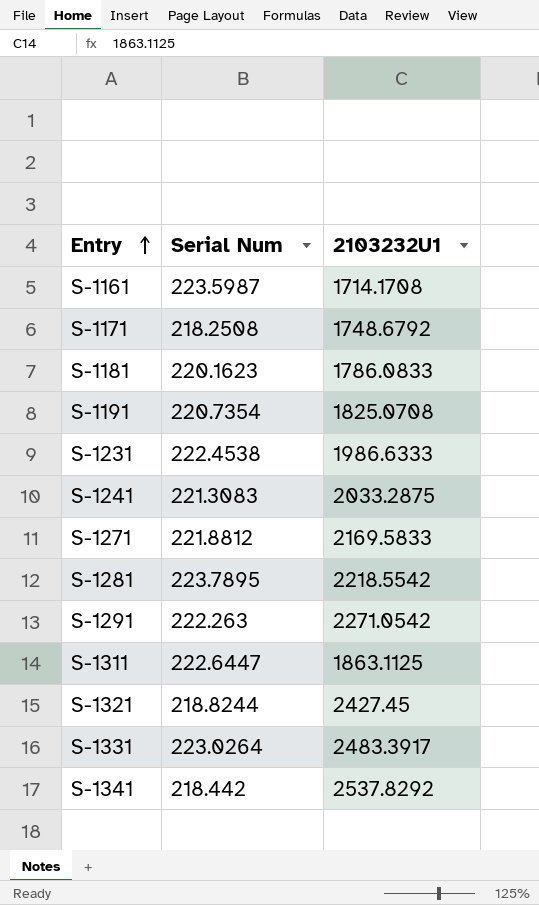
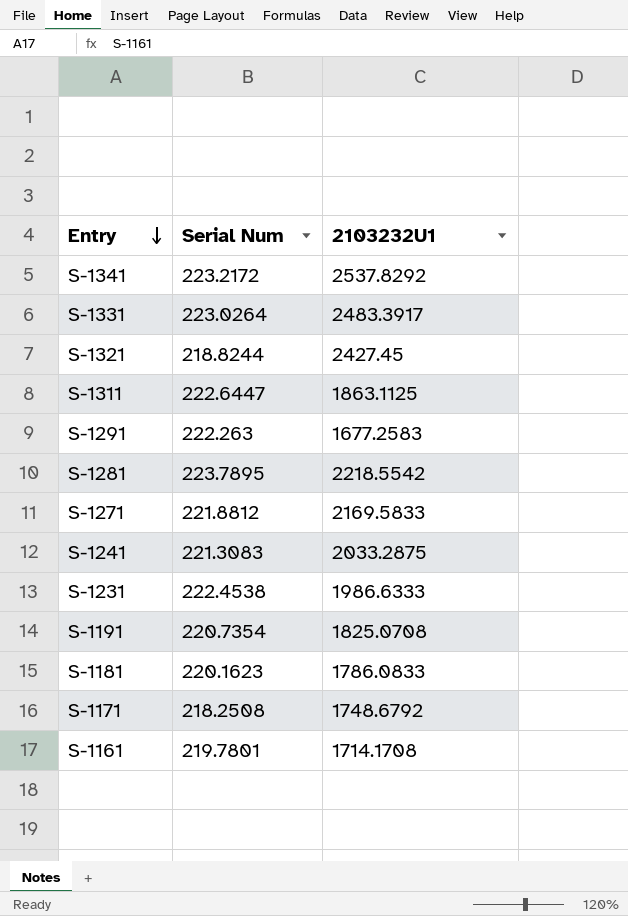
row order: Entry ascending -> Entry descending
S-1341 | Serial Num: 218.442 -> 223.2172
S-1291 | 2103232U1: 2271.0542 -> 1677.2583
S-1161 | Serial Num: 223.5987 -> 219.7801

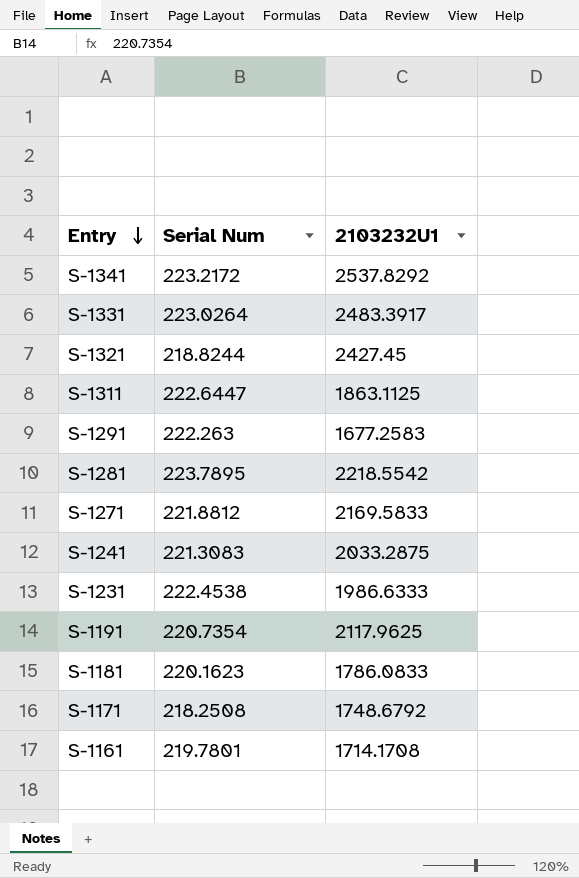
S-1191 | 2103232U1: 1825.0708 -> 2117.9625

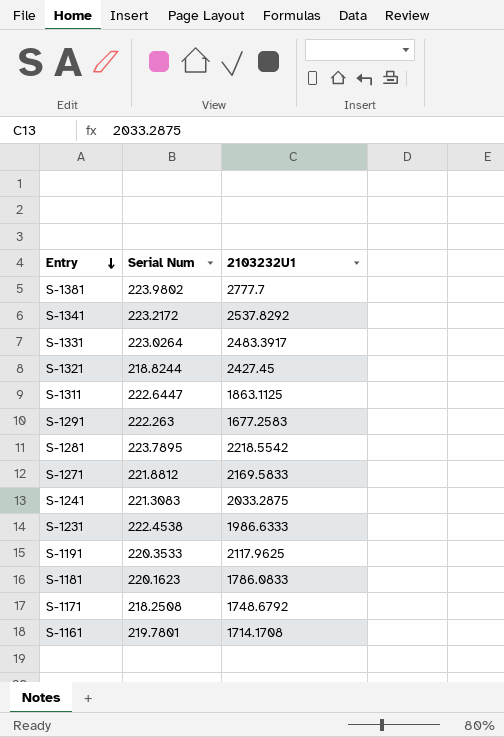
row S-1381: none -> 223.9802 | 2777.7
S-1191 | Serial Num: 220.7354 -> 220.3533

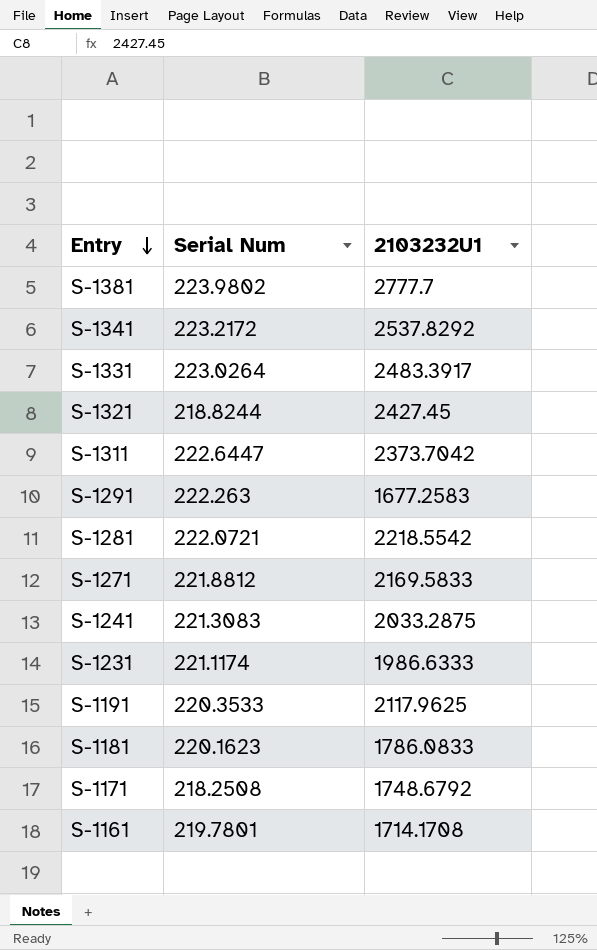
S-1311 | 2103232U1: 1863.1125 -> 2373.7042
S-1281 | Serial Num: 223.7895 -> 222.0721
S-1231 | Serial Num: 222.4538 -> 221.1174

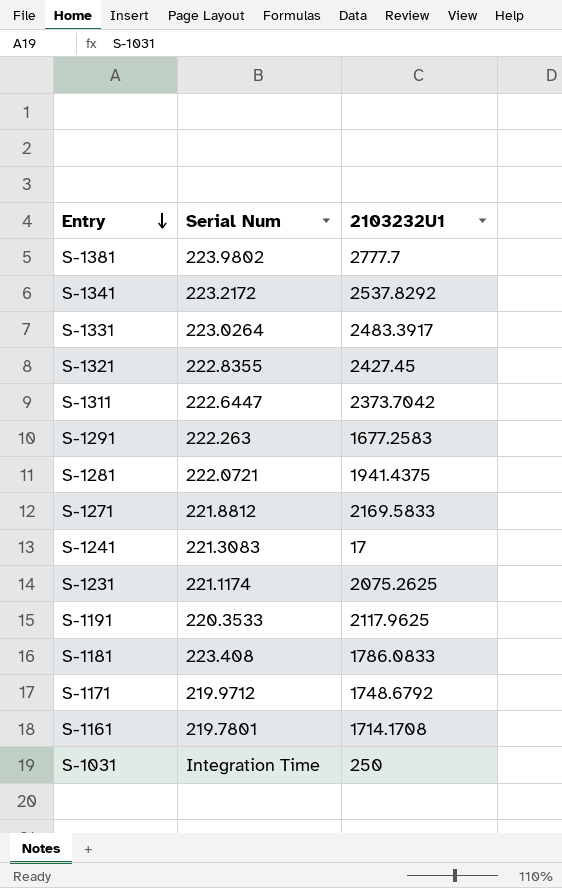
S-1321 | Serial Num: 218.8244 -> 222.8355
S-1281 | 2103232U1: 2218.5542 -> 1941.4375
S-1241 | 2103232U1: 2033.2875 -> 17
S-1231 | 2103232U1: 1986.6333 -> 2075.2625
S-1181 | Serial Num: 220.1623 -> 223.408
S-1171 | Serial Num: 218.2508 -> 219.9712
row S-1031: none -> Integration Time | 250

